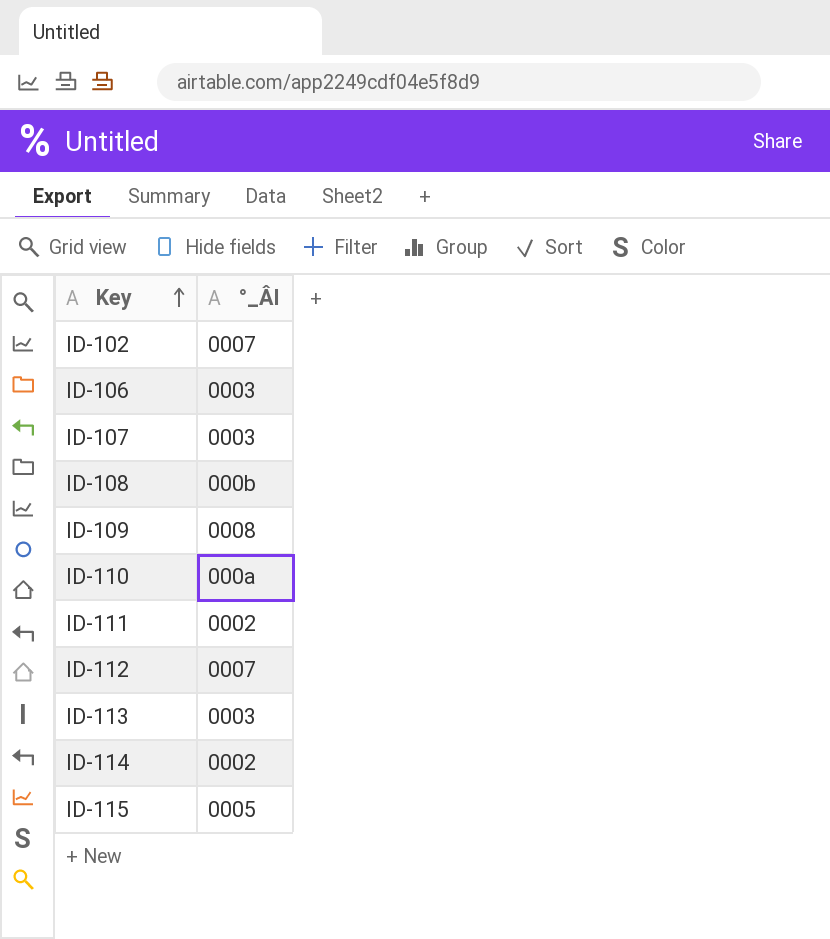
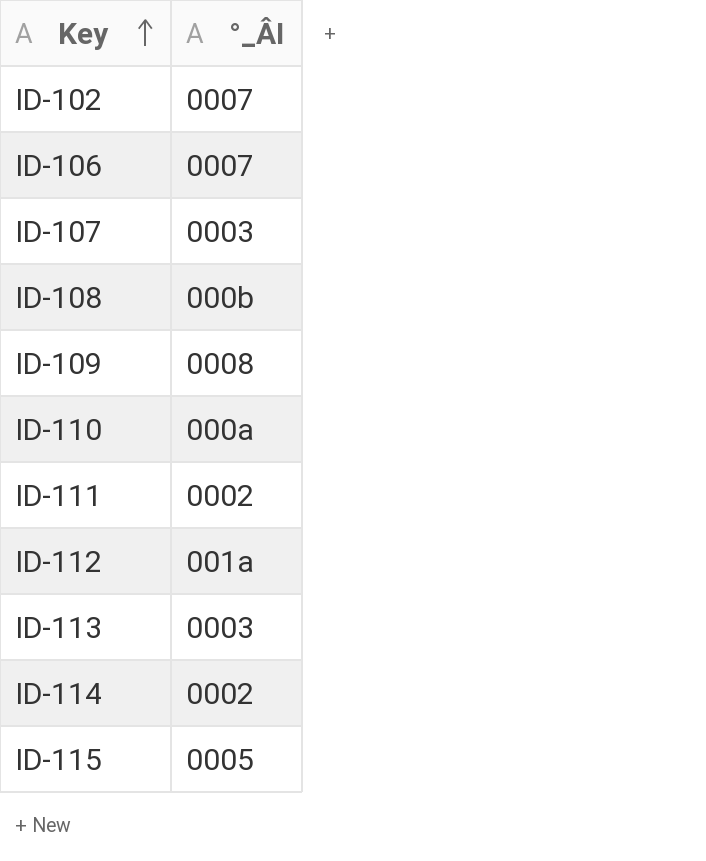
ID-106 | °_ÂI: 0003 -> 0007
ID-112 | °_ÂI: 0007 -> 001a

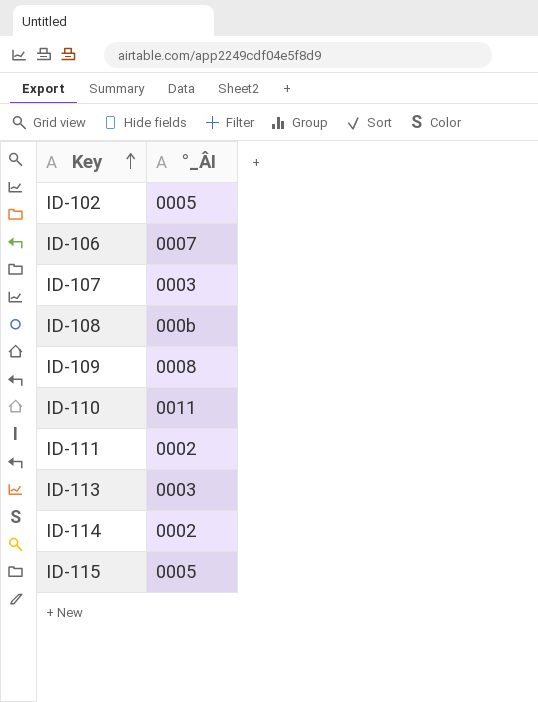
row ID-112: 001a -> none
ID-102 | °_ÂI: 0007 -> 0005
ID-110 | °_ÂI: 000a -> 0011

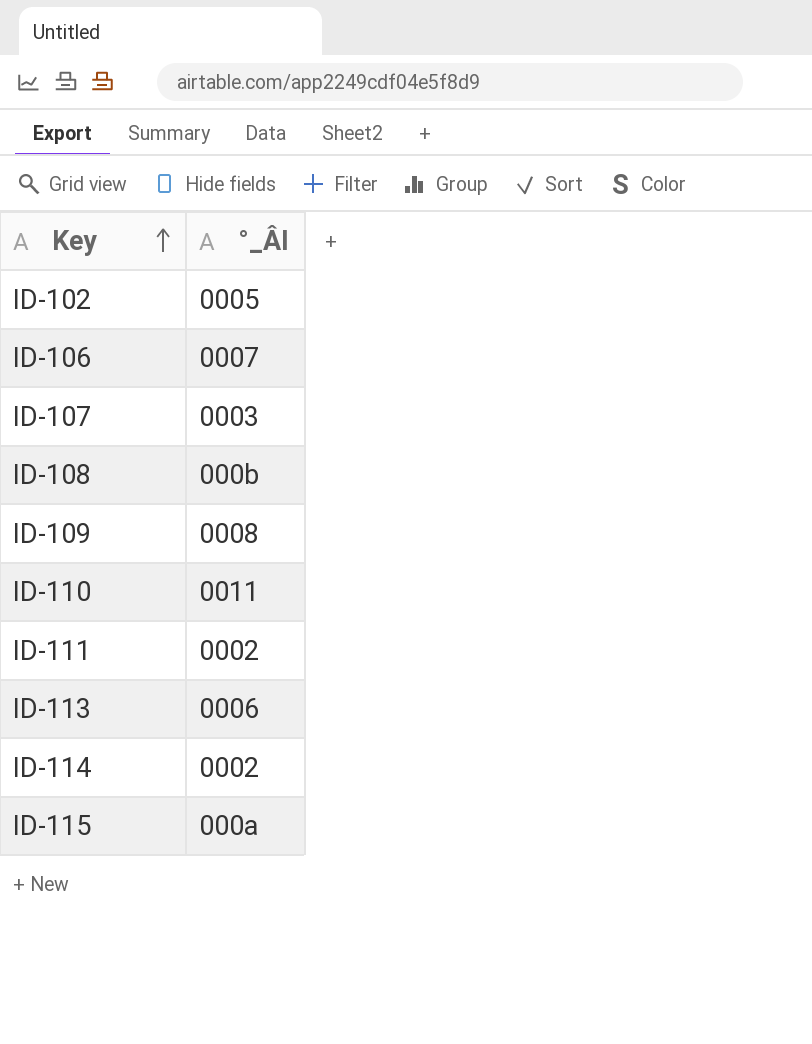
ID-113 | °_ÂI: 0003 -> 0006
ID-115 | °_ÂI: 0005 -> 000a

